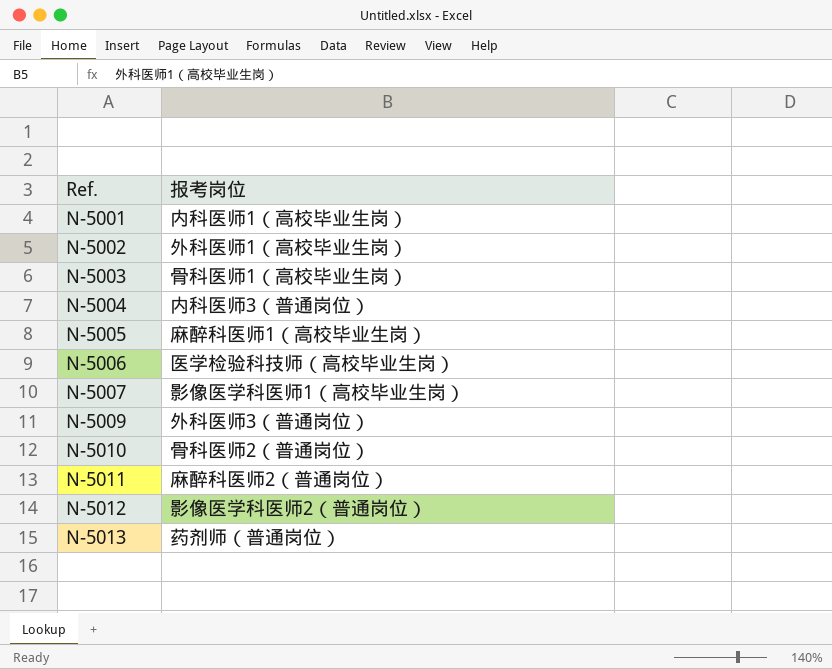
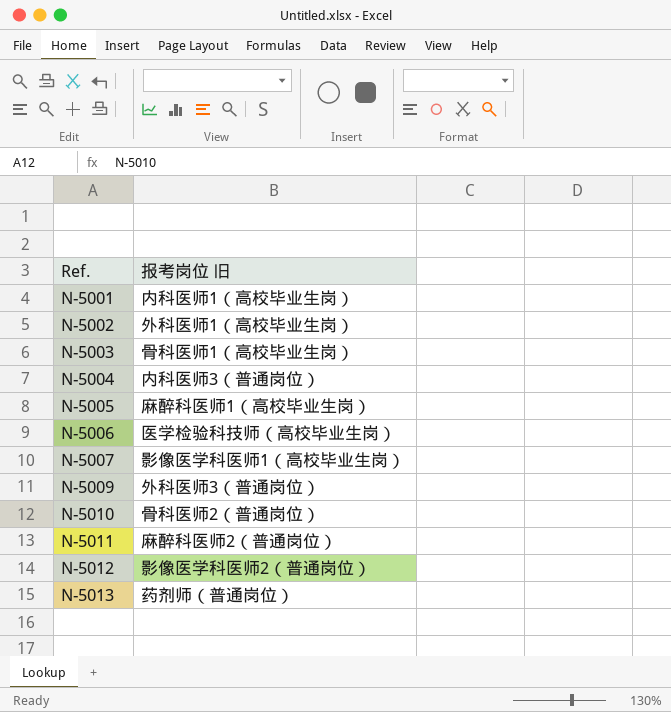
column name: 报考岗位 -> 报考岗位 旧

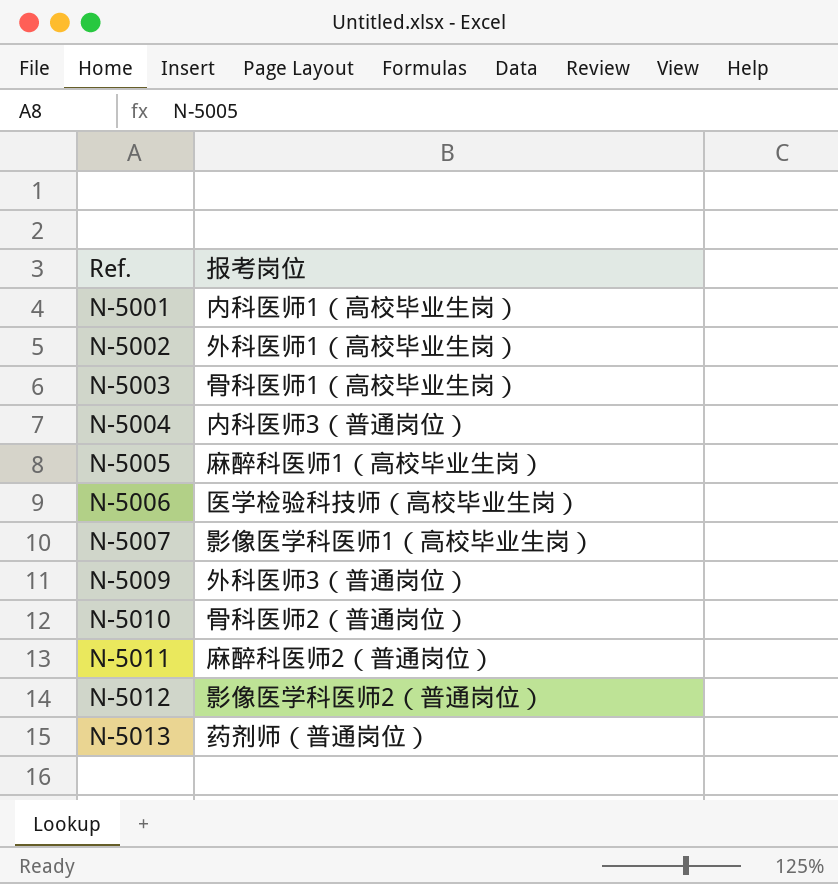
column name: 报考岗位 旧 -> 报考岗位

